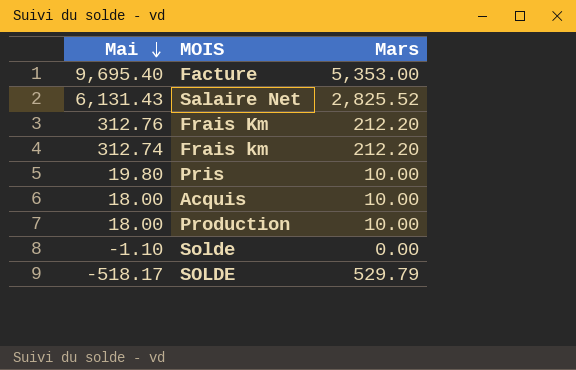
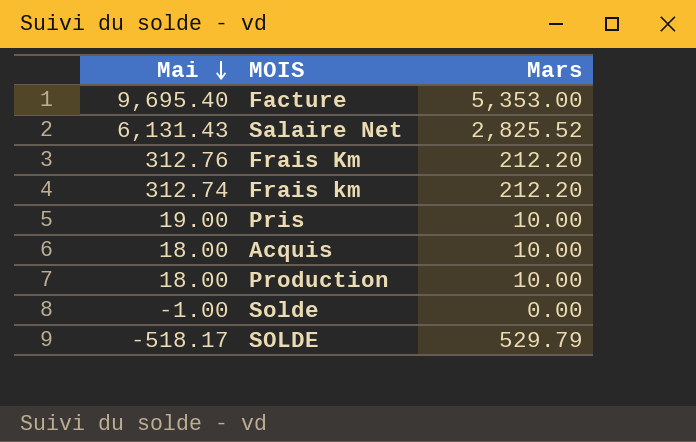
Pris | Mai: 19.80 -> 19.00
Solde | Mai: -1.10 -> -1.00

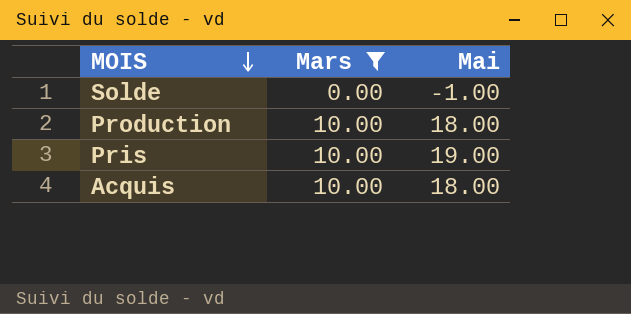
filter: none -> Mars <= 10.00
row order: Mai descending -> MOIS descending
column Mai | position: 1 -> 3

